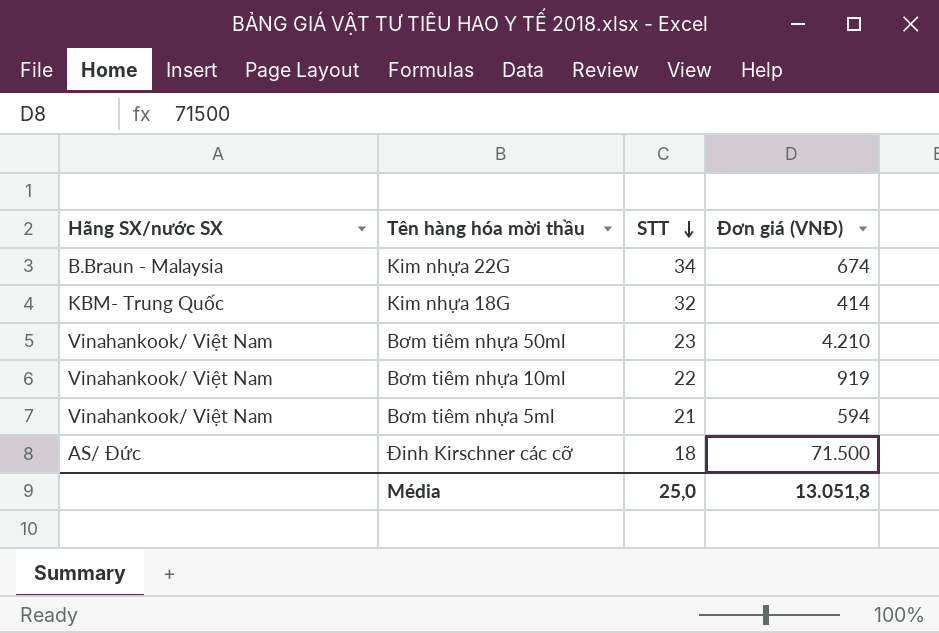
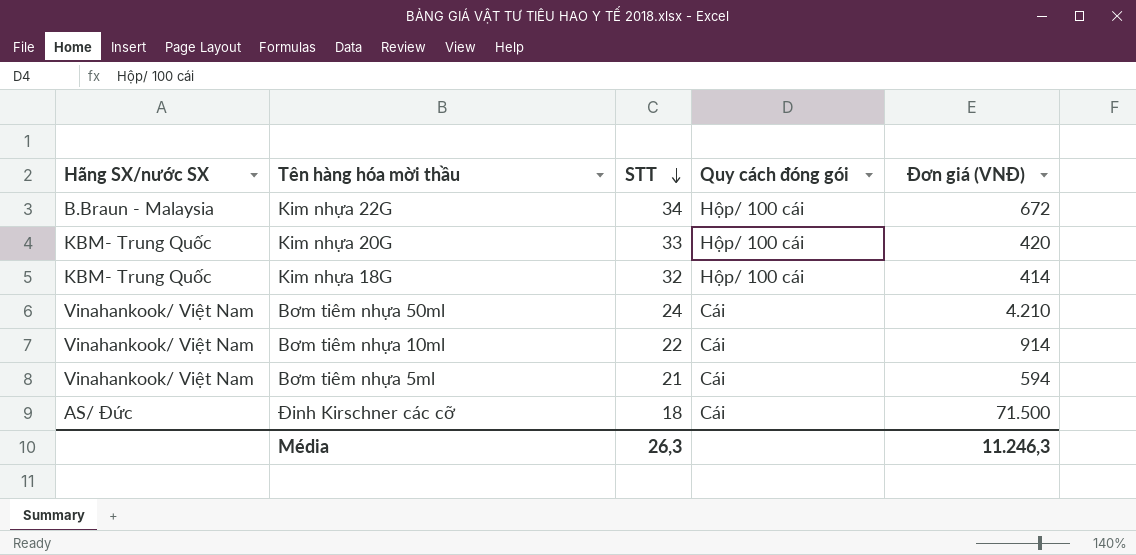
column Quy cách đóng gói | position: none -> 4
Kim nhựa 22G | Đơn giá (VNĐ): 674 -> 672
row Kim nhựa 20G: none -> KBM- Trung Quốc | 33 | Hộp/ 100 cái | 420
Bơm tiêm nhựa 50ml | STT: 23 -> 24
Bơm tiêm nhựa 10ml | Đơn giá (VNĐ): 919 -> 914
Média | STT: 25,0 -> 26,3
Média | Đơn giá (VNĐ): 13.051,8 -> 11.246,3

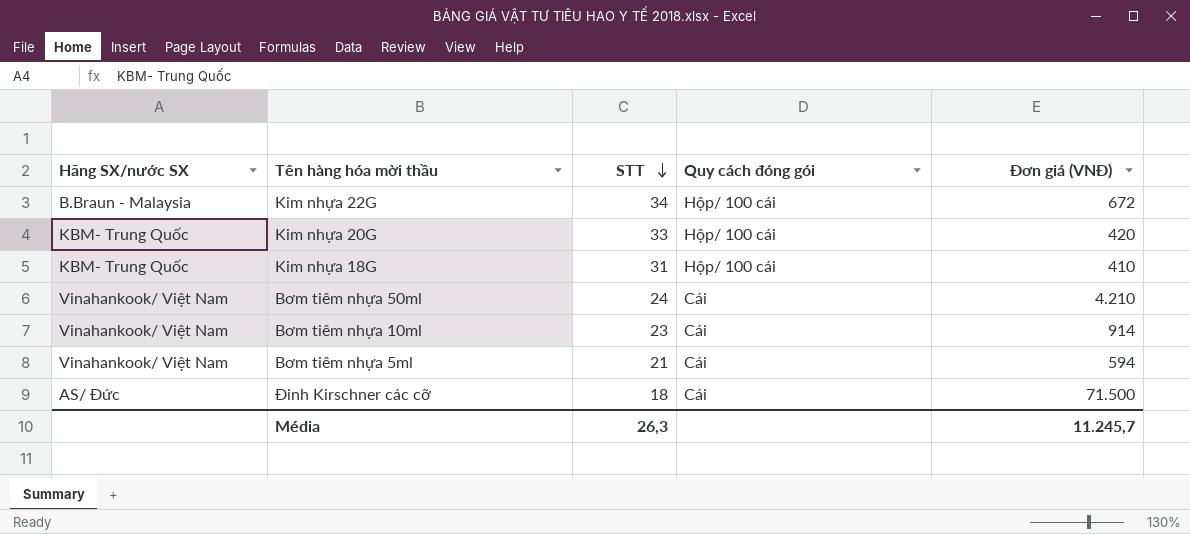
Kim nhựa 18G | STT: 32 -> 31
Kim nhựa 18G | Đơn giá (VNĐ): 414 -> 410
Bơm tiêm nhựa 10ml | STT: 22 -> 23
Média | Đơn giá (VNĐ): 11.246,3 -> 11.245,7

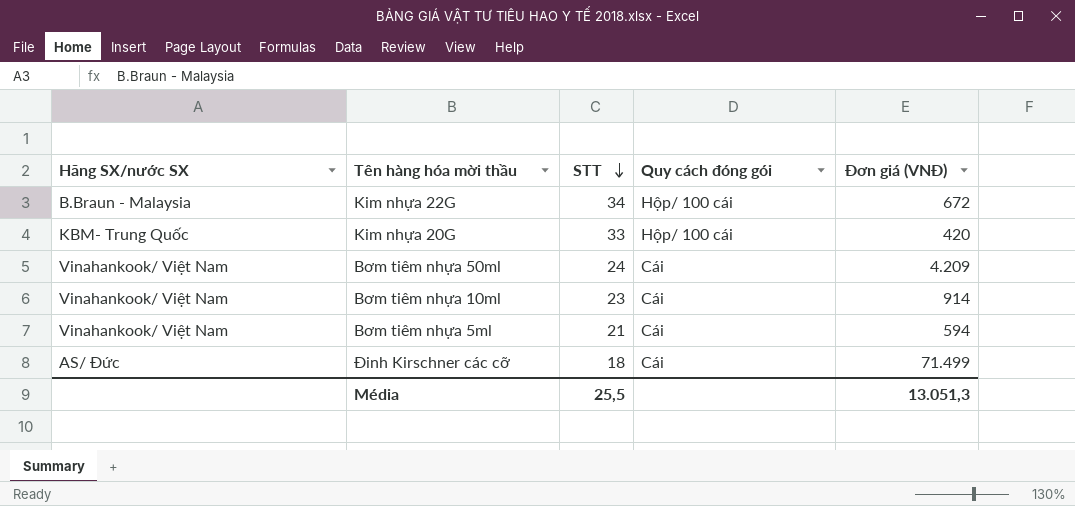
row Kim nhựa 18G: KBM- Trung Quốc | 31 | Hộp/ 100 cái | 410 -> none
Bơm tiêm nhựa 50ml | Đơn giá (VNĐ): 4.210 -> 4.209
Đinh Kirschner các cỡ | Đơn giá (VNĐ): 71.500 -> 71.499
Média | STT: 26,3 -> 25,5
Média | Đơn giá (VNĐ): 11.245,7 -> 13.051,3

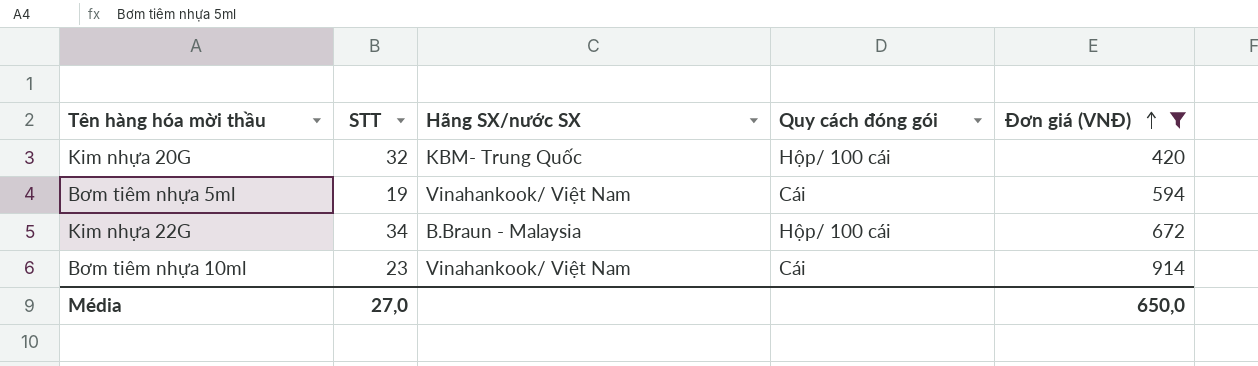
filter: none -> Đơn giá (VNĐ) <= 914
row order: STT descending -> Đơn giá (VNĐ) ascending
column Hãng SX/nước SX | position: 1 -> 3
Kim nhựa 20G | STT: 33 -> 32
Bơm tiêm nhựa 5ml | STT: 21 -> 19
Média | STT: 25,5 -> 27,0
Média | Đơn giá (VNĐ): 13.051,3 -> 650,0

